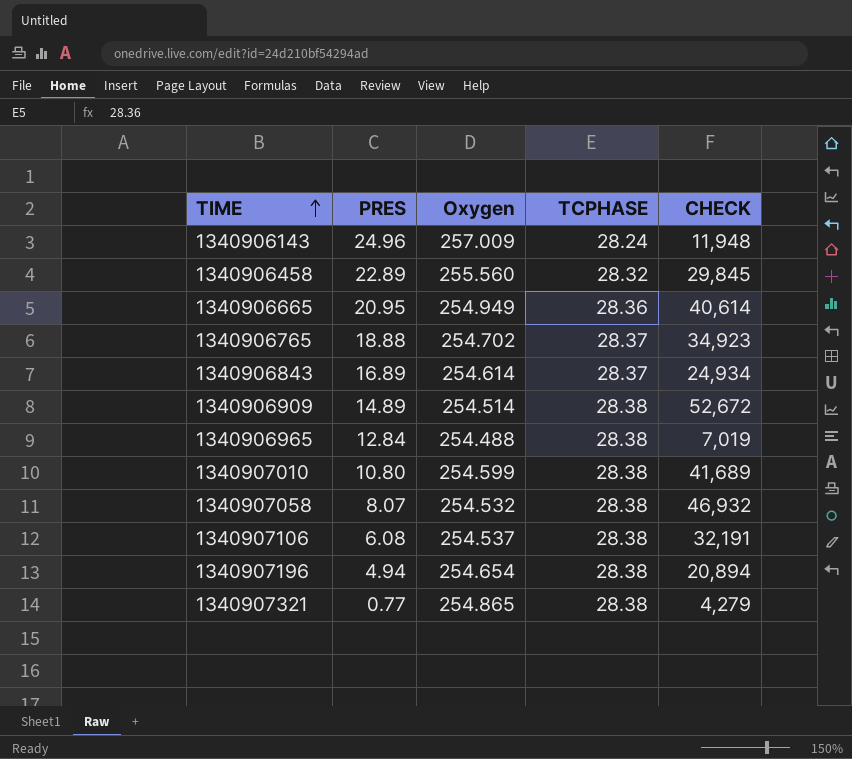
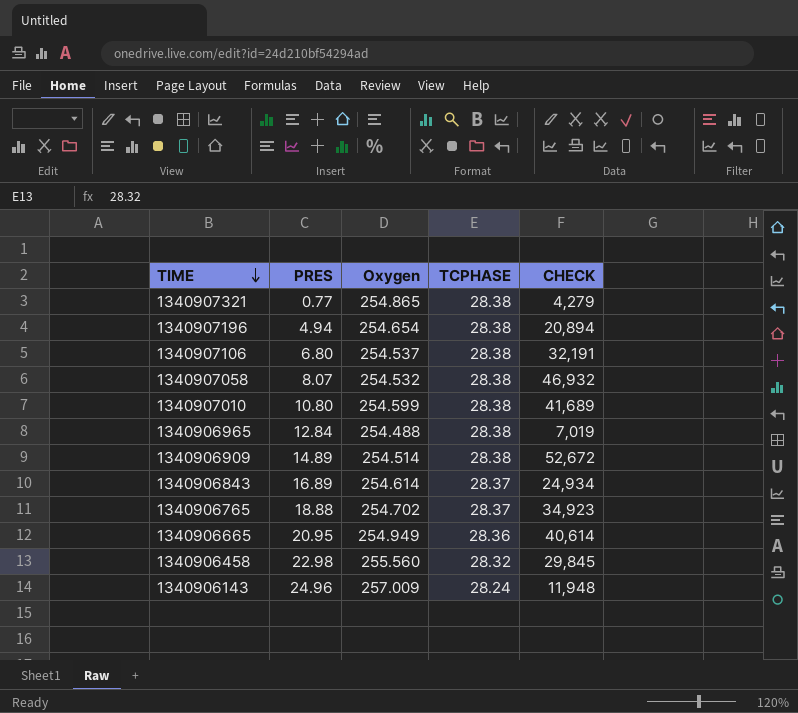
row order: TIME ascending -> TIME descending
1340907106 | PRES: 6.08 -> 6.80
1340906458 | PRES: 22.89 -> 22.98

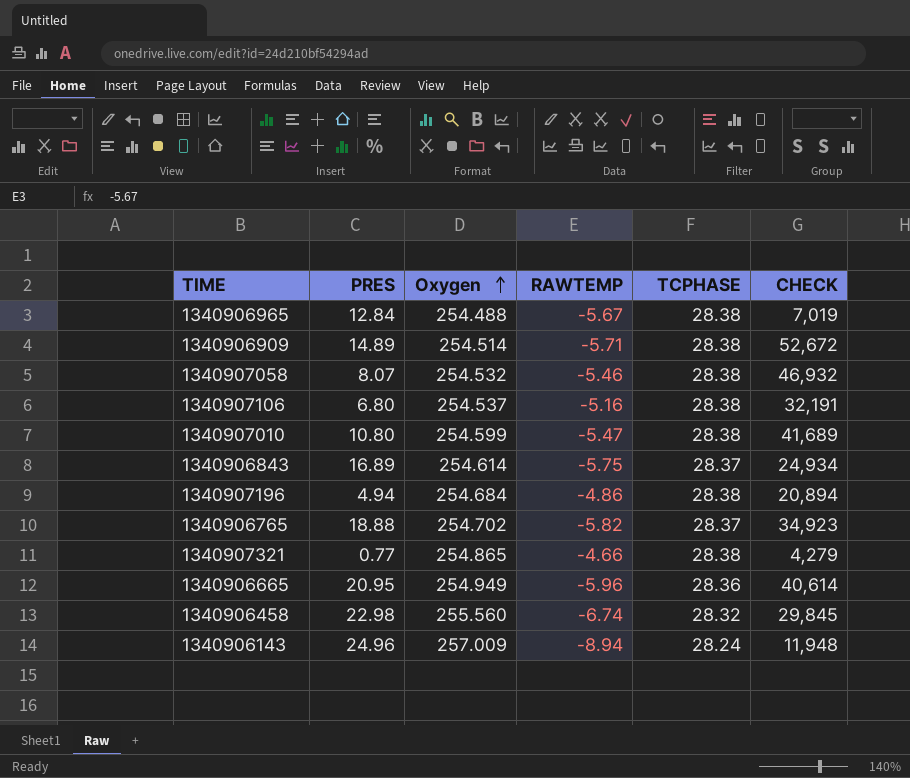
row order: TIME descending -> Oxygen ascending
column RAWTEMP | position: none -> 4
1340907196 | Oxygen: 254.654 -> 254.684

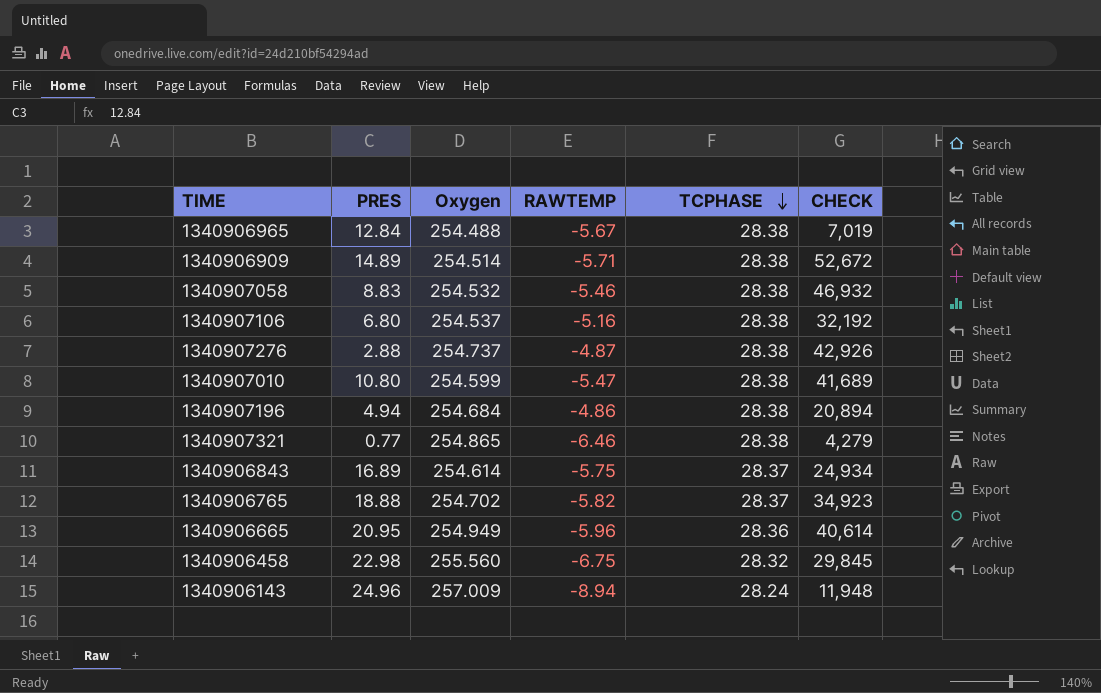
row order: Oxygen ascending -> TCPHASE descending
1340907058 | PRES: 8.07 -> 8.83
1340907106 | CHECK: 32,191 -> 32,192
row 1340907276: none -> 2.88 | 254.737 | -4.87 | 28.38 | 42,926
1340907321 | RAWTEMP: -4.66 -> -6.46
1340906458 | RAWTEMP: -6.74 -> -6.75

